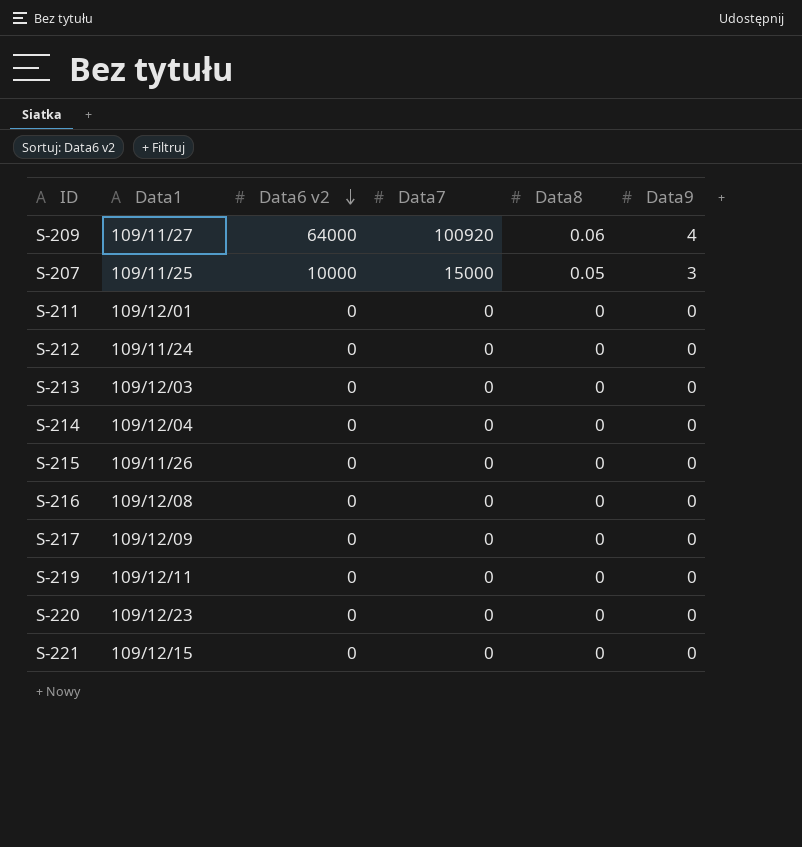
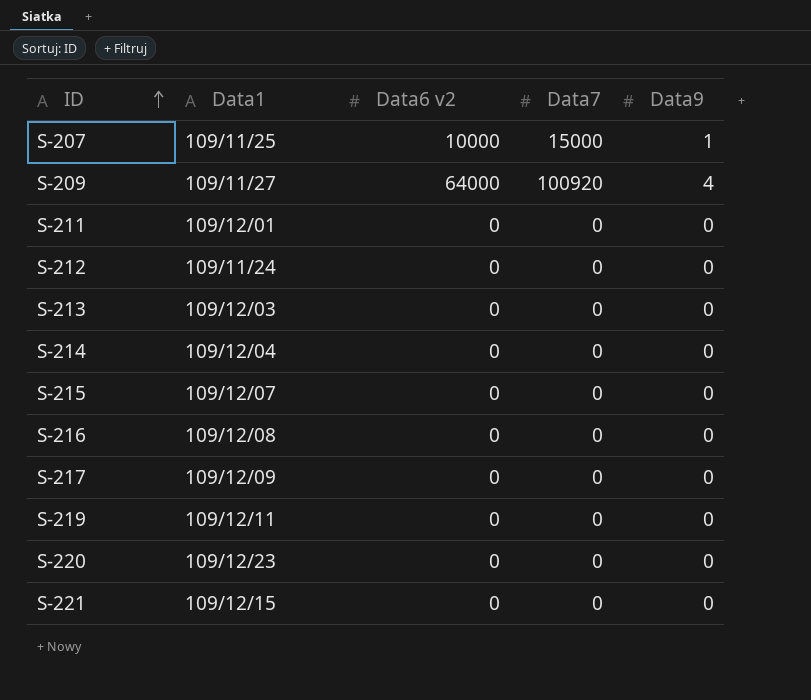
row order: Data6 v2 descending -> ID ascending
column Data8 | position: 5 -> none
S-207 | Data9: 3 -> 1
S-215 | Data1: 109/11/26 -> 109/12/07

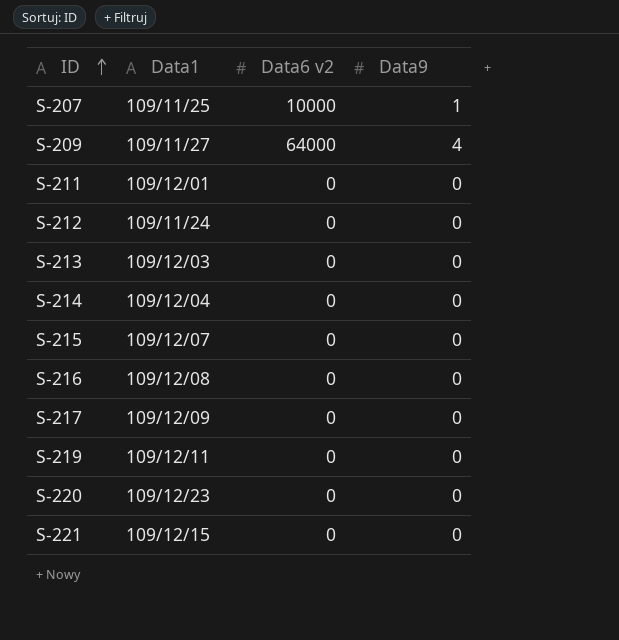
column Data7 | position: 4 -> none

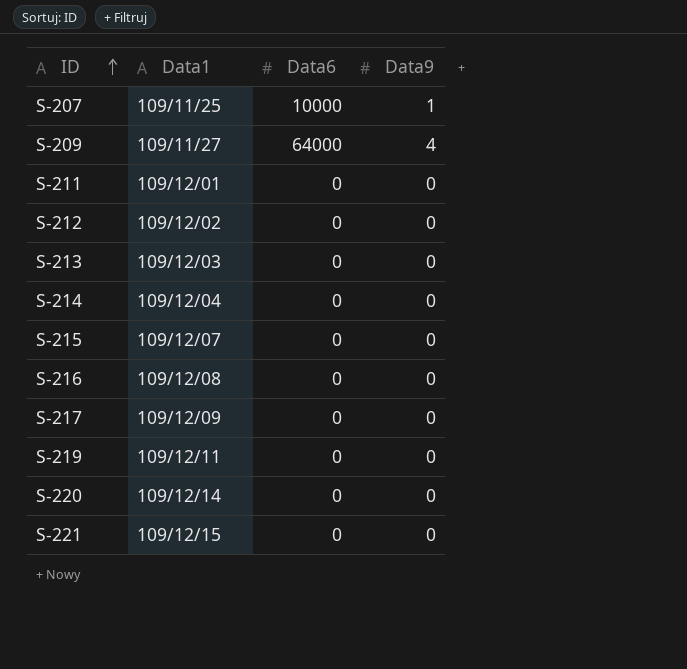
column name: Data6 v2 -> Data6
S-212 | Data1: 109/11/24 -> 109/12/02
S-220 | Data1: 109/12/23 -> 109/12/14

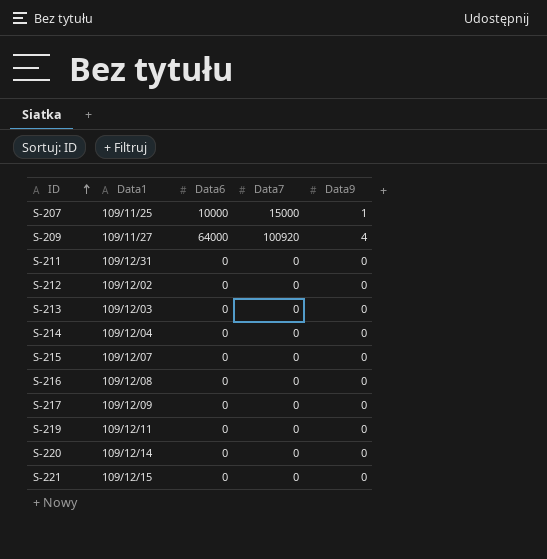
column Data7 | position: none -> 4
S-211 | Data1: 109/12/01 -> 109/12/31

